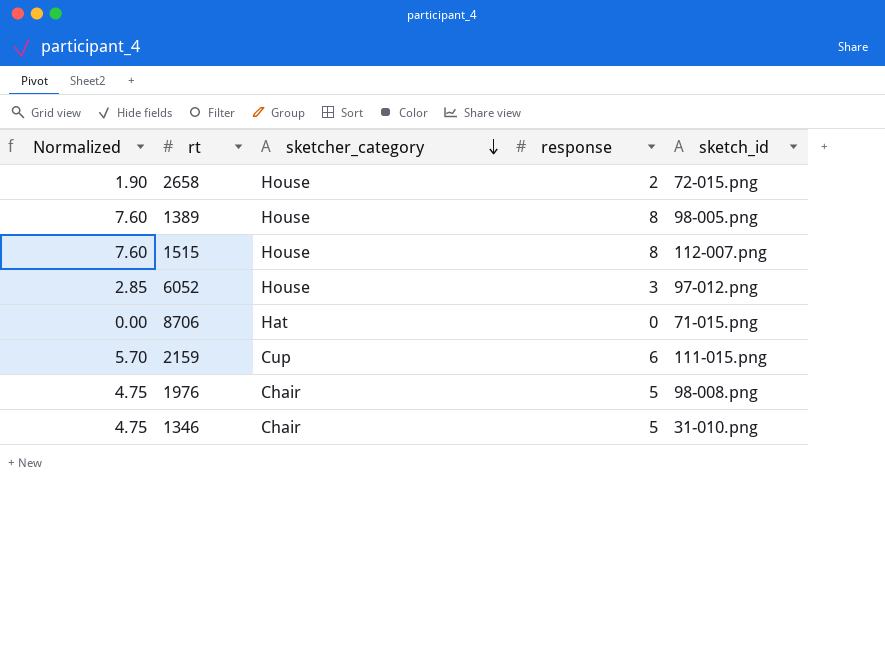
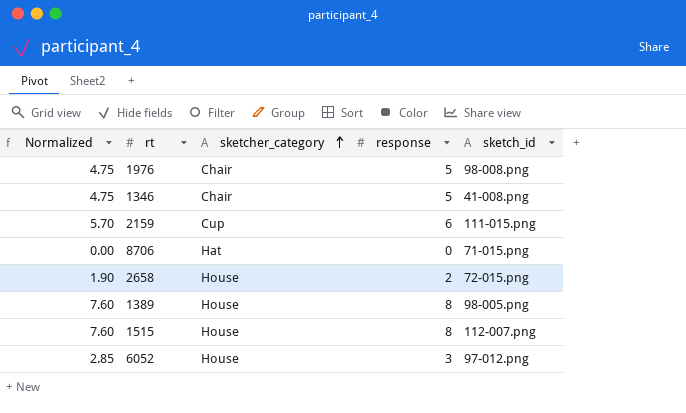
row order: sketcher_category descending -> sketcher_category ascending
1346 | sketch_id: 31-010.png -> 41-008.png

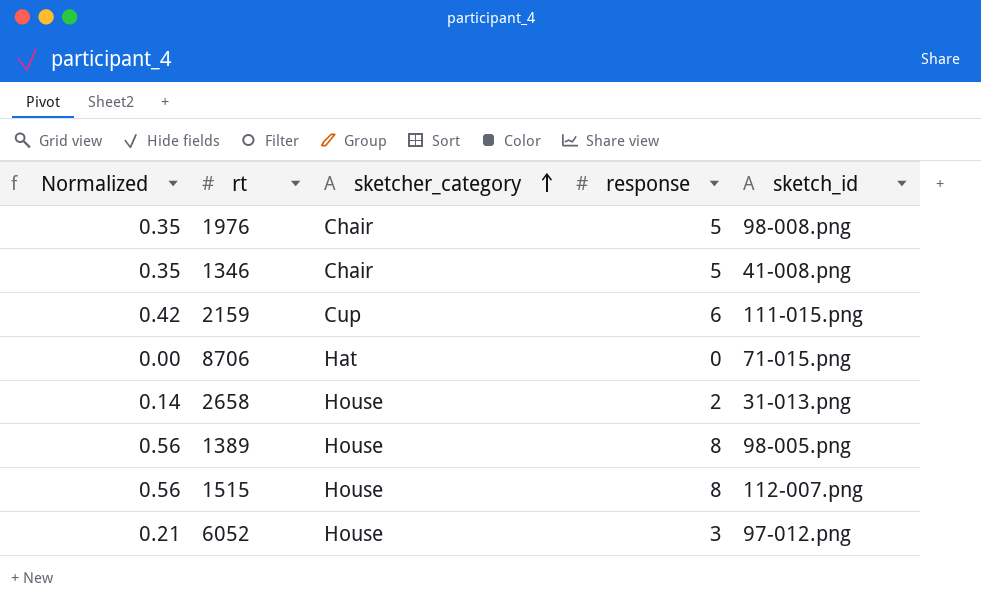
column Normalized | formula: [response] * 0.95 -> [response] * 0.07
2658 | sketch_id: 72-015.png -> 31-013.png

